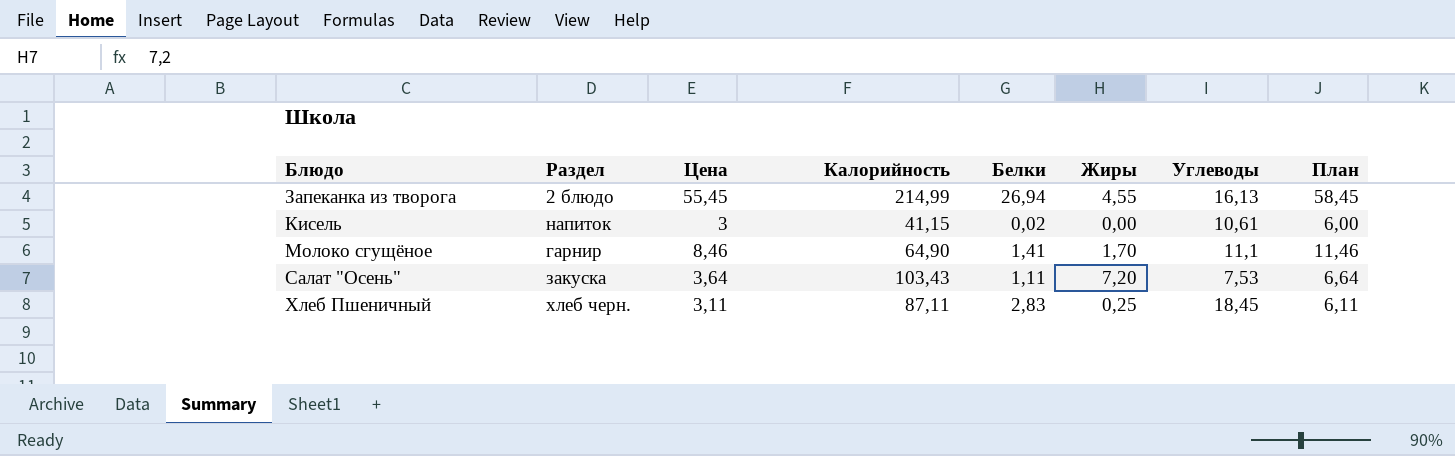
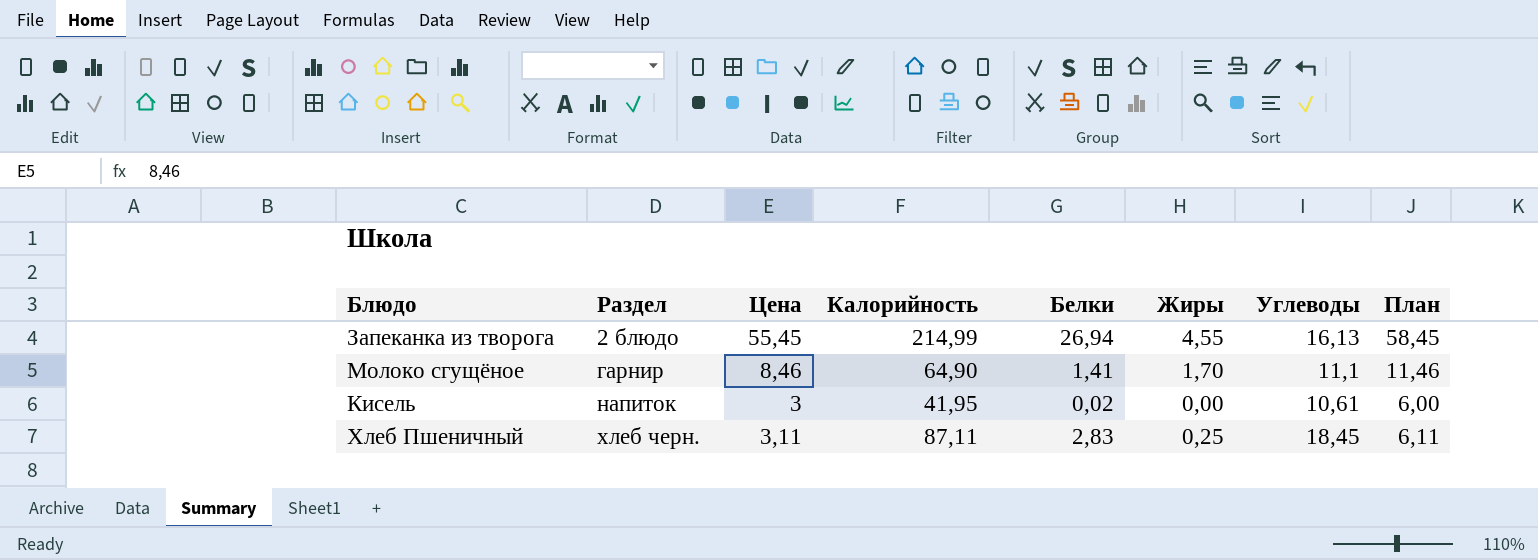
row order: Блюдо ascending -> Раздел ascending
row Салат "Осень": закуска | 3,64 | 103,43 | 1,11 | 7,20 | 7,53 | 6,64 -> none
Кисель | Калорийность: 41,15 -> 41,95

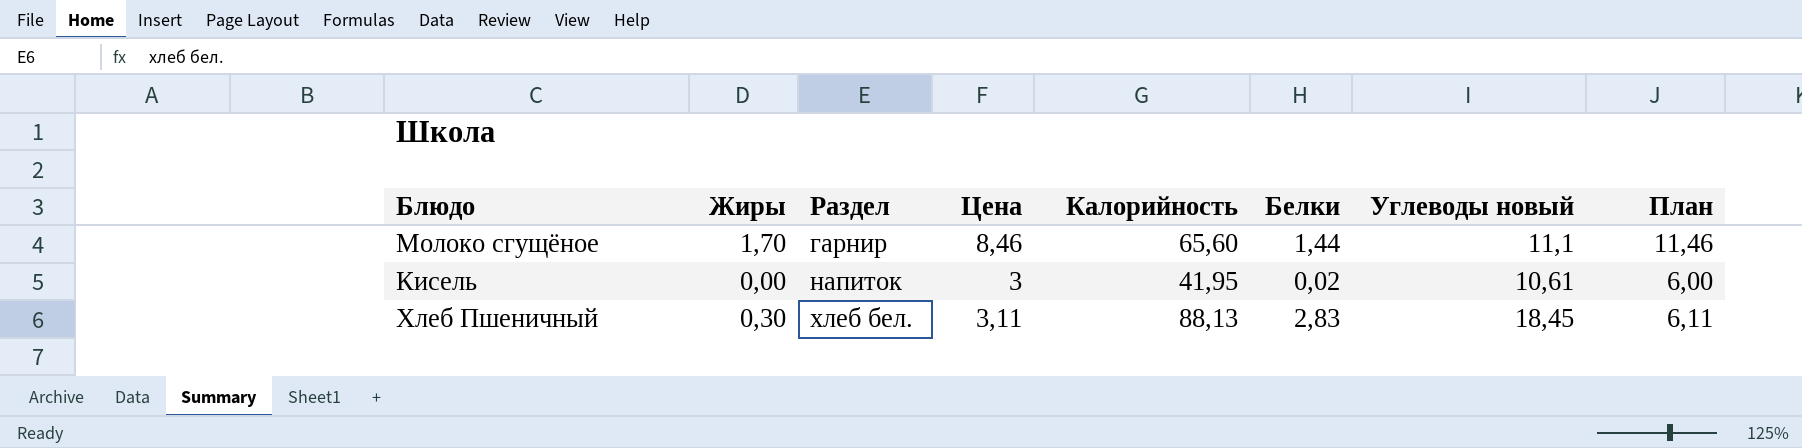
column Жиры | position: 6 -> 2
column name: Углеводы -> Углеводы новый
row Запеканка из творога: 2 блюдо | 55,45 | 214,99 | 26,94 | 4,55 | 16,13 | 58,45 -> none
Молоко сгущёное | Калорийность: 64,90 -> 65,60
Молоко сгущёное | Белки: 1,41 -> 1,44
Хлеб Пшеничный | Жиры: 0,25 -> 0,30
Хлеб Пшеничный | Раздел: хлеб черн. -> хлеб бел.
Хлеб Пшеничный | Калорийность: 87,11 -> 88,13

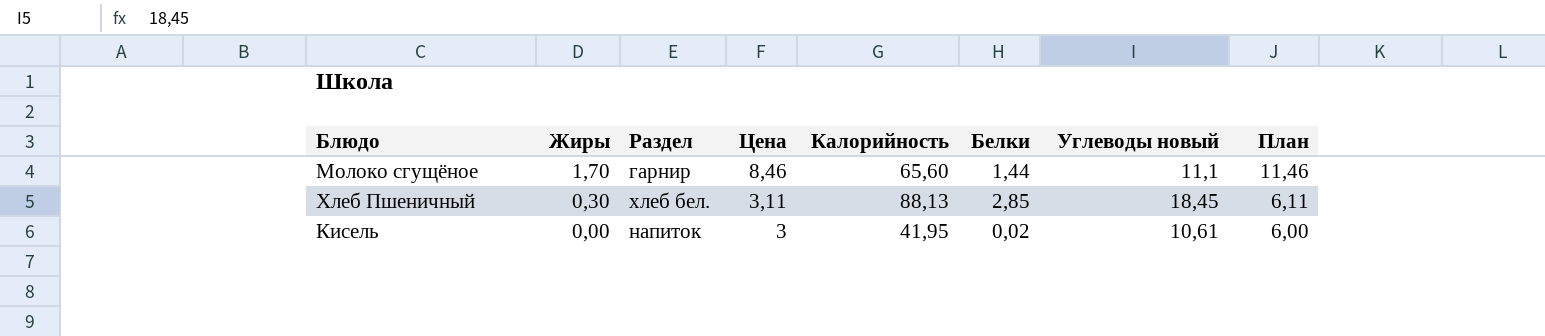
row order: Раздел ascending -> Жиры descending
Хлеб Пшеничный | Белки: 2,83 -> 2,85

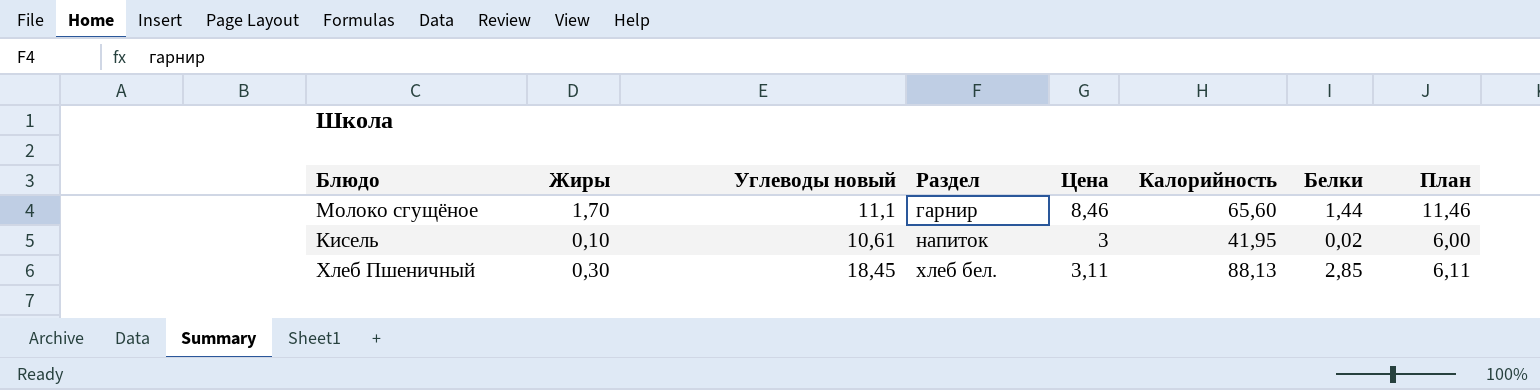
row order: Жиры descending -> Раздел ascending
column Углеводы новый | position: 7 -> 3
Кисель | Жиры: 0,00 -> 0,10

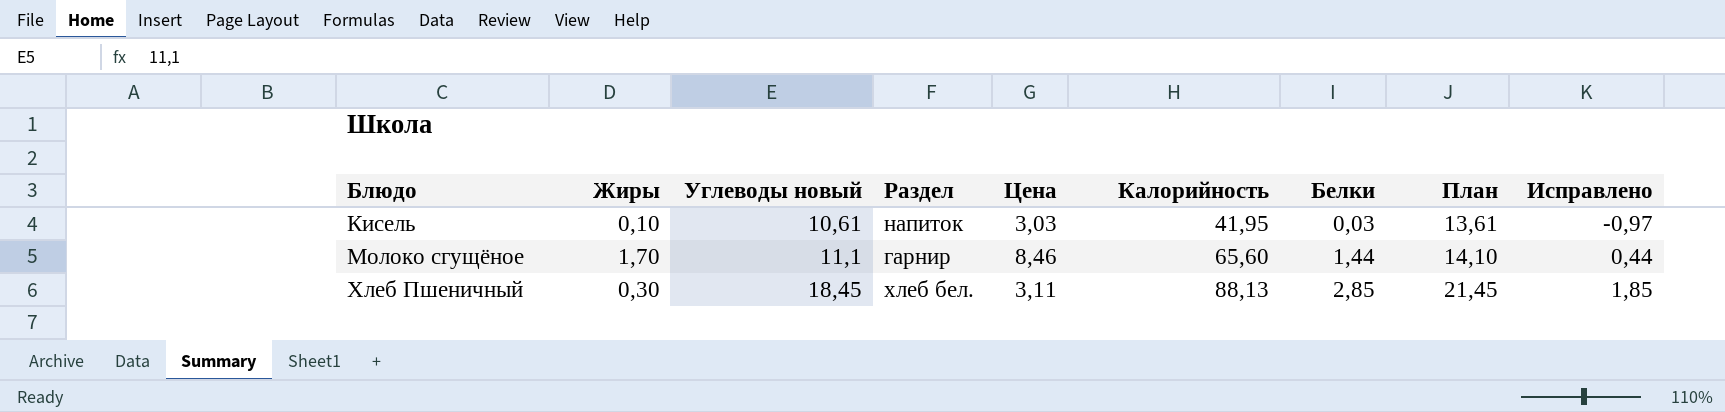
row order: Раздел ascending -> Блюдо ascending
column План | formula: [Цена] + 3 -> [Углеводы новый] + 3
column Исправлено | formula: none -> [Белки] - 1
Кисель | Цена: 3 -> 3,03
Кисель | Белки: 0,02 -> 0,03

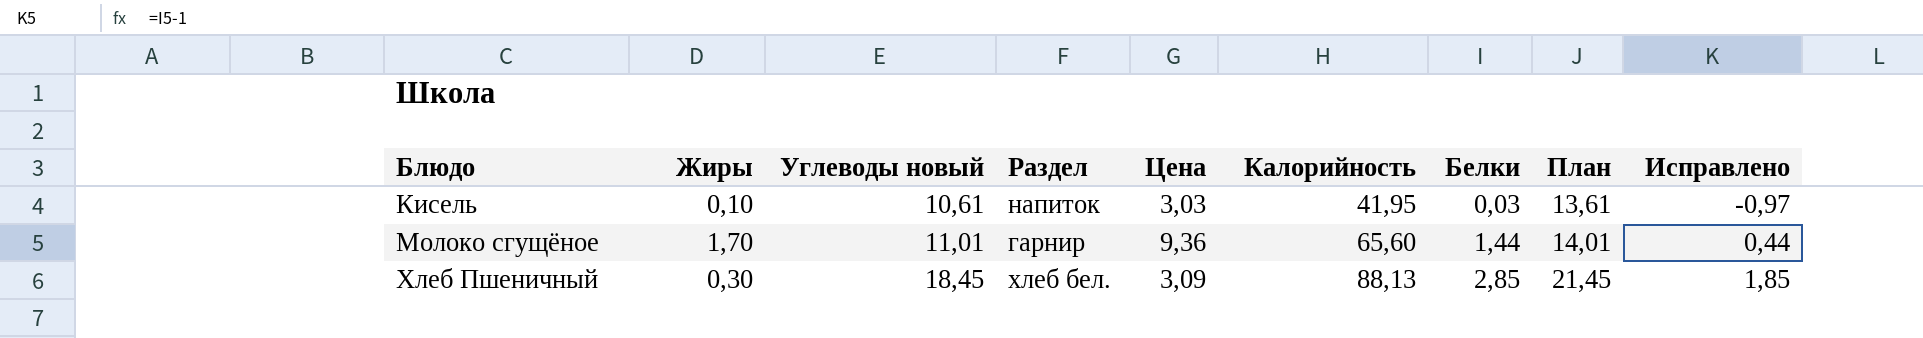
Молоко сгущёное | Углеводы новый: 11,1 -> 11,01
Молоко сгущёное | Цена: 8,46 -> 9,36
Молоко сгущёное | План: 14,10 -> 14,01
Хлеб Пшеничный | Цена: 3,11 -> 3,09

